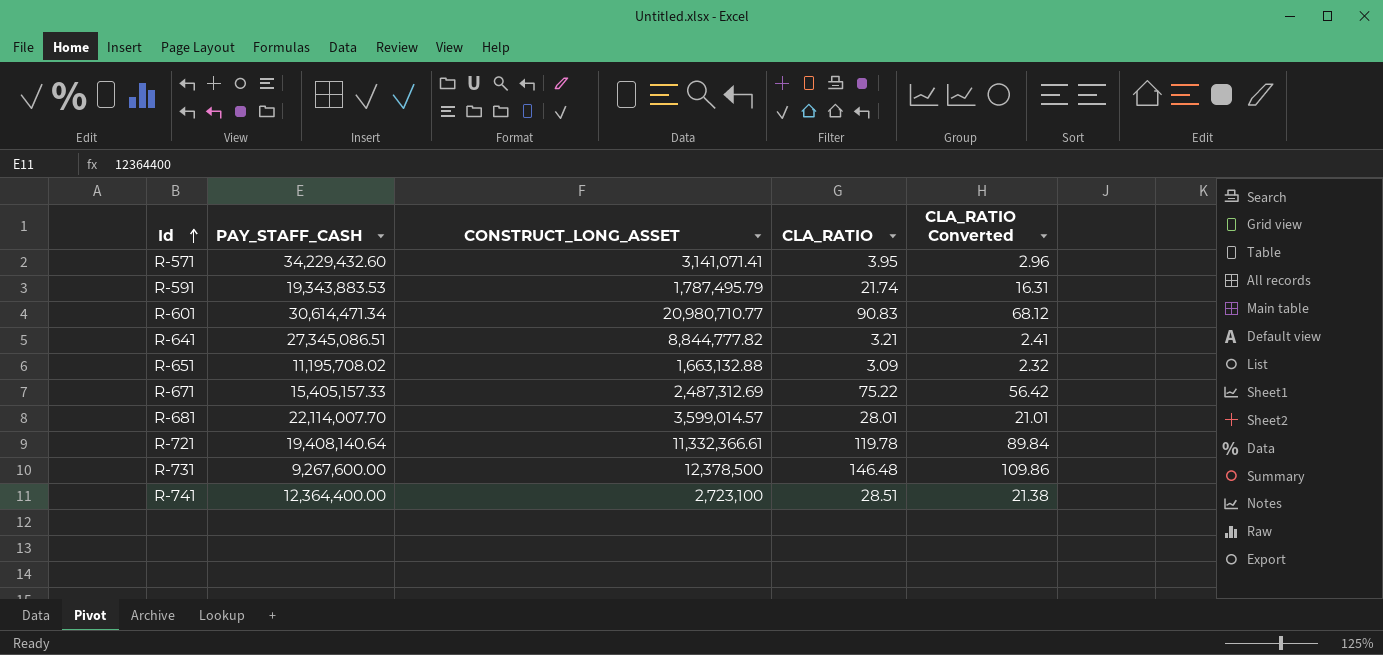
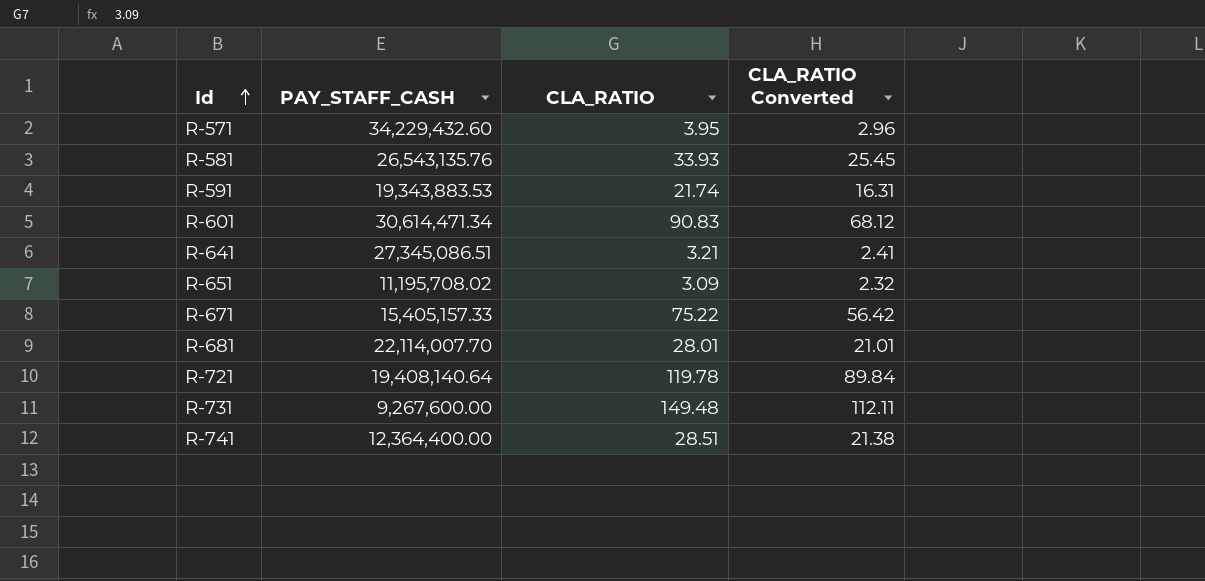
column CONSTRUCT_LONG_ASSET | position: 3 -> none
row R-581: none -> 26,543,135.76 | 33.93 | 25.45
R-731 | CLA_RATIO: 146.48 -> 149.48
R-731 | CLA_RATIO Converted: 109.86 -> 112.11

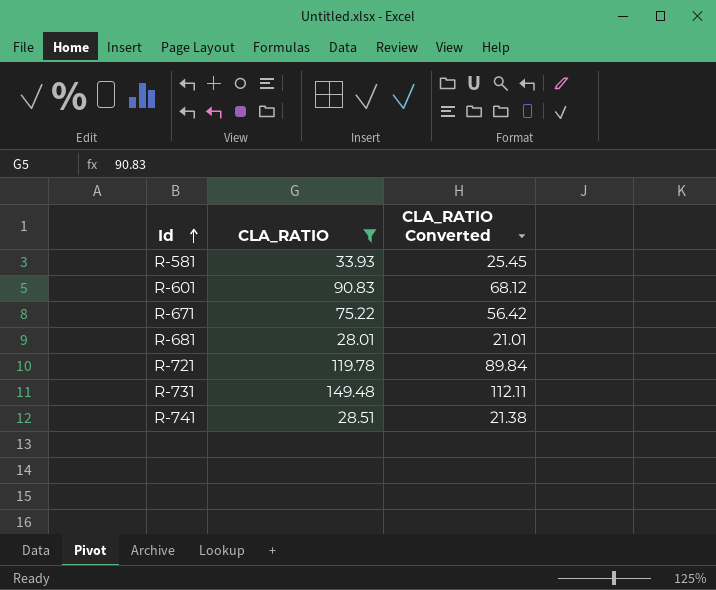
filter: none -> CLA_RATIO >= 28.01
column PAY_STAFF_CASH | position: 2 -> none

